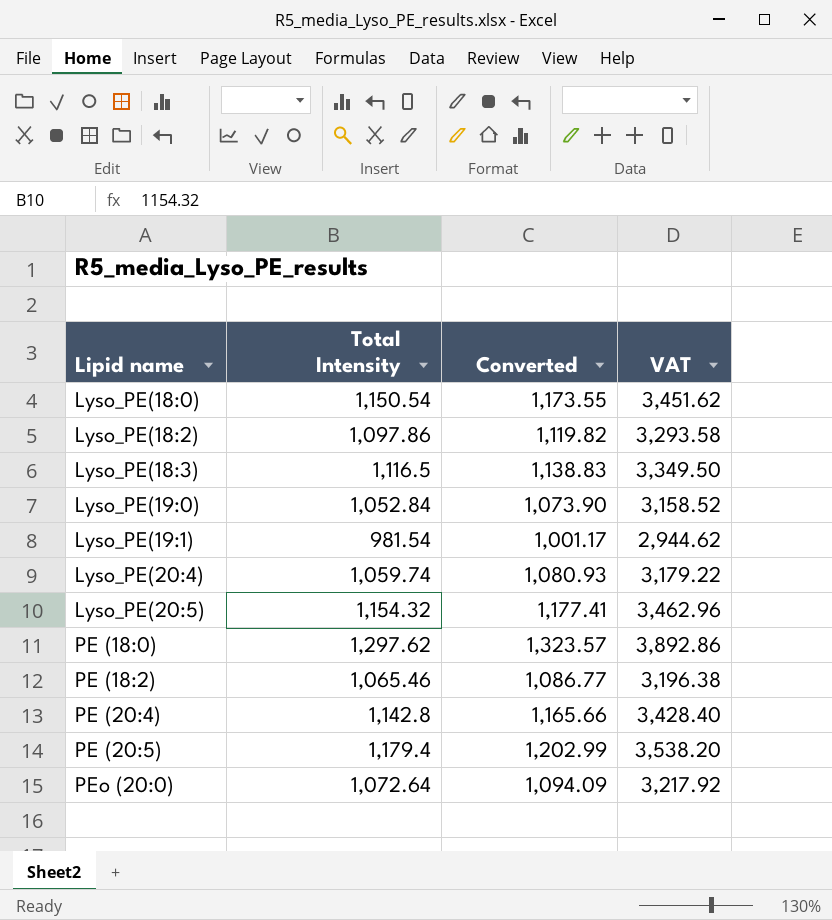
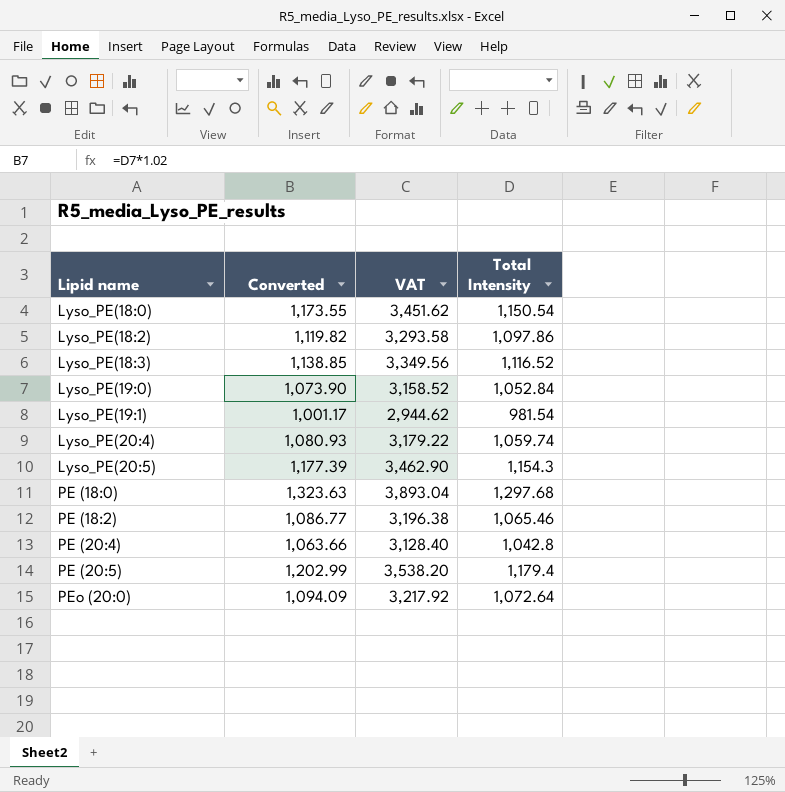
column Total Intensity | position: 2 -> 4
Lyso_PE(18:3) | Converted: 1,138.83 -> 1,138.85
Lyso_PE(18:3) | VAT: 3,349.50 -> 3,349.56
Lyso_PE(18:3) | Total Intensity: 1,116.5 -> 1,116.52
Lyso_PE(20:5) | Converted: 1,177.41 -> 1,177.39
Lyso_PE(20:5) | VAT: 3,462.96 -> 3,462.90
Lyso_PE(20:5) | Total Intensity: 1,154.32 -> 1,154.3
PE (18:0) | Converted: 1,323.57 -> 1,323.63
PE (18:0) | VAT: 3,892.86 -> 3,893.04
PE (18:0) | Total Intensity: 1,297.62 -> 1,297.68
PE (20:4) | Converted: 1,165.66 -> 1,063.66
PE (20:4) | VAT: 3,428.40 -> 3,128.40
PE (20:4) | Total Intensity: 1,142.8 -> 1,042.8

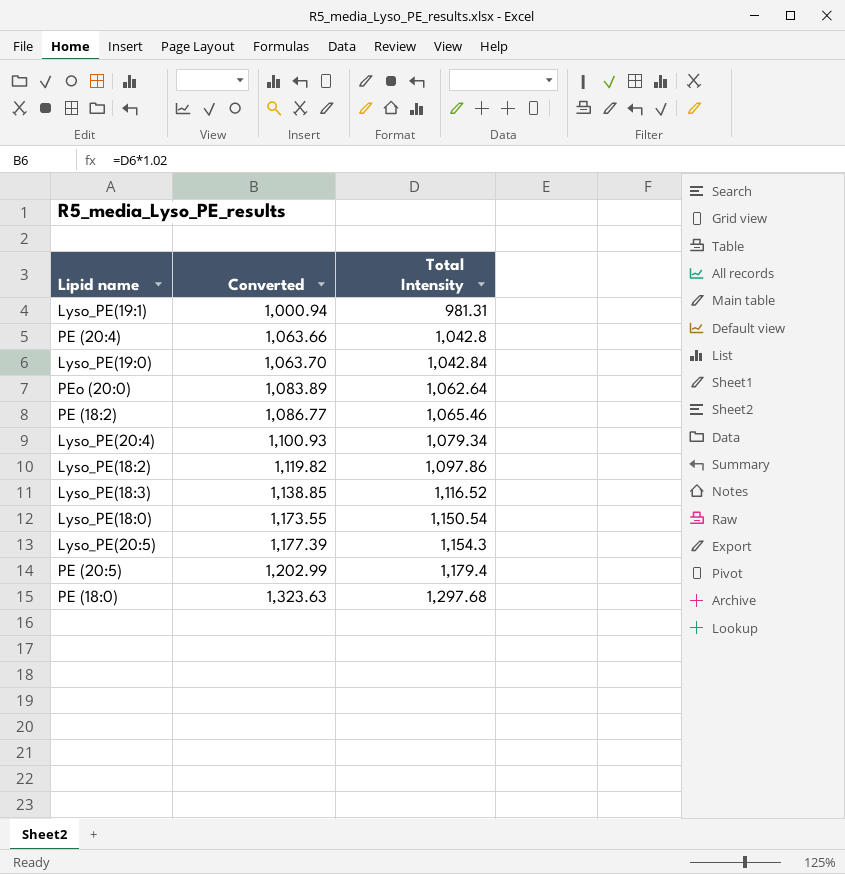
row order: Lipid name ascending -> Converted ascending
column VAT | formula: [Total Intensity] * 3 -> none
Lyso_PE(19:1) | Converted: 1,001.17 -> 1,000.94
Lyso_PE(19:1) | Total Intensity: 981.54 -> 981.31
Lyso_PE(19:0) | Converted: 1,073.90 -> 1,063.70
Lyso_PE(19:0) | Total Intensity: 1,052.84 -> 1,042.84
PEo (20:0) | Converted: 1,094.09 -> 1,083.89
PEo (20:0) | Total Intensity: 1,072.64 -> 1,062.64
Lyso_PE(20:4) | Converted: 1,080.93 -> 1,100.93
Lyso_PE(20:4) | Total Intensity: 1,059.74 -> 1,079.34

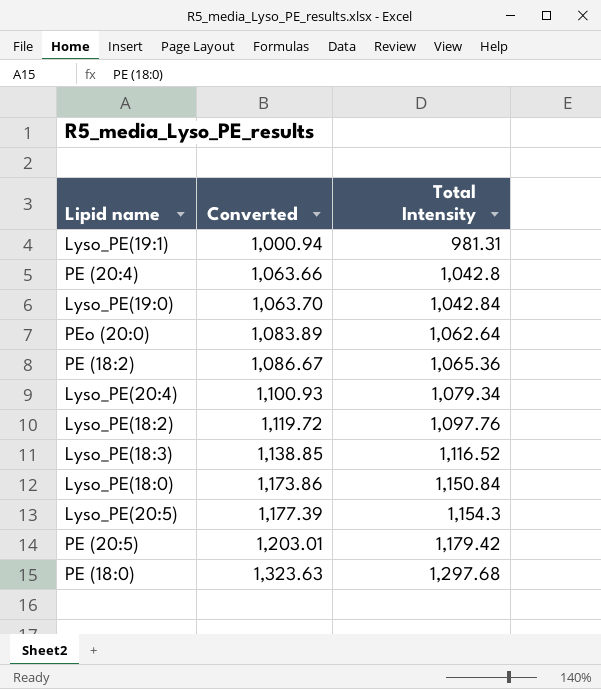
PE (18:2) | Converted: 1,086.77 -> 1,086.67
PE (18:2) | Total Intensity: 1,065.46 -> 1,065.36
Lyso_PE(18:2) | Converted: 1,119.82 -> 1,119.72
Lyso_PE(18:2) | Total Intensity: 1,097.86 -> 1,097.76
Lyso_PE(18:0) | Converted: 1,173.55 -> 1,173.86
Lyso_PE(18:0) | Total Intensity: 1,150.54 -> 1,150.84
PE (20:5) | Converted: 1,202.99 -> 1,203.01
PE (20:5) | Total Intensity: 1,179.4 -> 1,179.42

